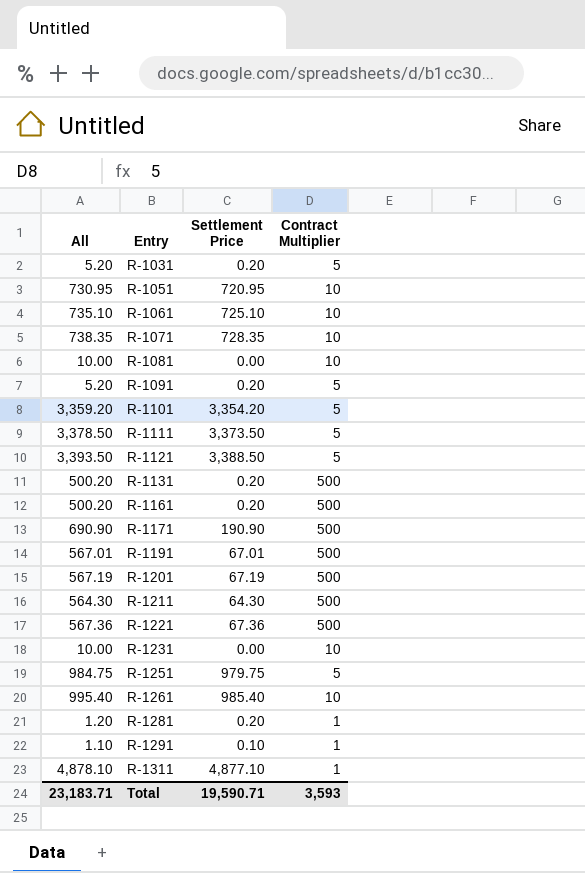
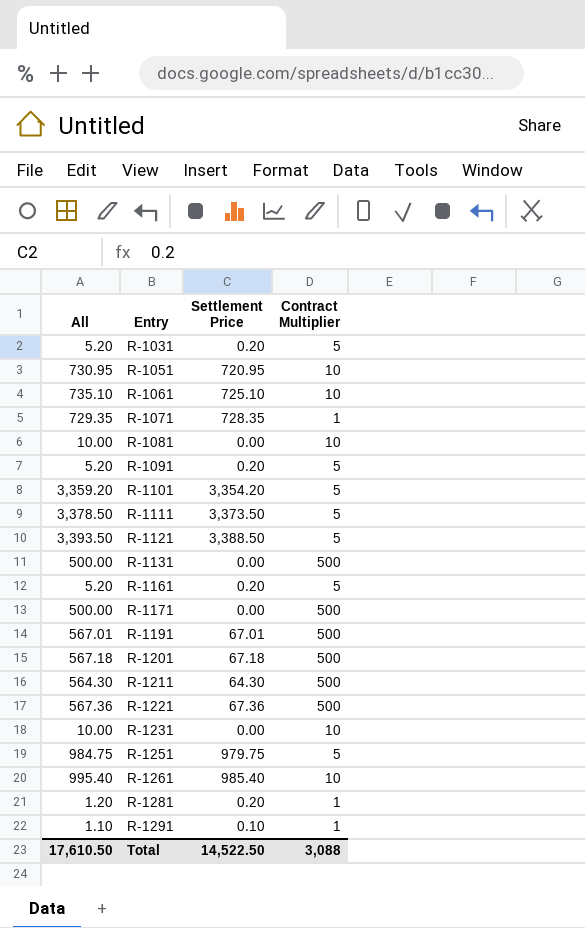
row R-1311: 4,878.10 | 4,877.10 | 1 -> none
R-1071 | All: 738.35 -> 729.35
R-1071 | Contract Multiplier: 10 -> 1
R-1131 | All: 500.20 -> 500.00
R-1131 | Settlement Price: 0.20 -> 0.00
R-1161 | All: 500.20 -> 5.20
R-1161 | Contract Multiplier: 500 -> 5
R-1171 | All: 690.90 -> 500.00
R-1171 | Settlement Price: 190.90 -> 0.00
R-1201 | All: 567.19 -> 567.18
R-1201 | Settlement Price: 67.19 -> 67.18
Total | All: 23,183.71 -> 17,610.50
Total | Settlement Price: 19,590.71 -> 14,522.50
Total | Contract Multiplier: 3,593 -> 3,088

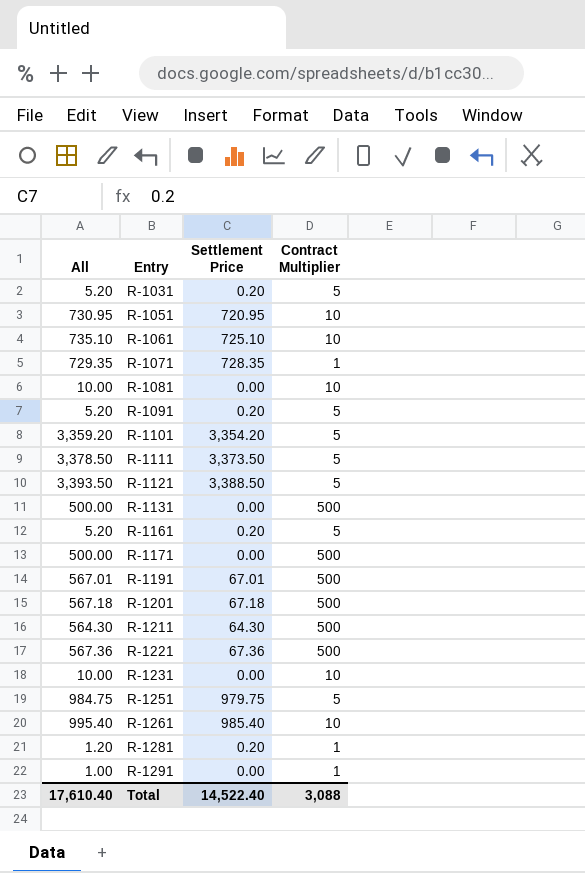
R-1291 | All: 1.10 -> 1.00
R-1291 | Settlement Price: 0.10 -> 0.00
Total | All: 17,610.50 -> 17,610.40
Total | Settlement Price: 14,522.50 -> 14,522.40

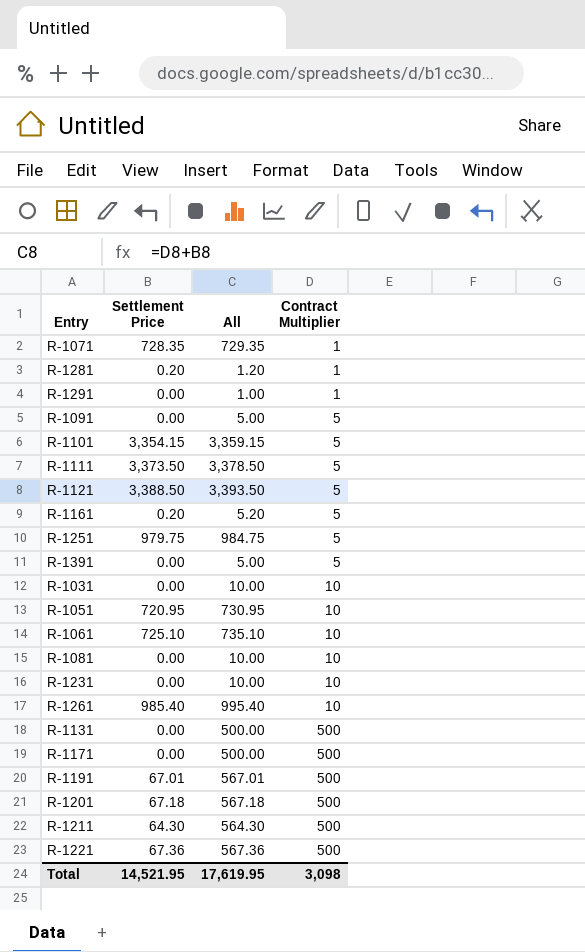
row order: Entry ascending -> Contract Multiplier ascending
column All | position: 1 -> 3
R-1091 | Settlement Price: 0.20 -> 0.00
R-1091 | All: 5.20 -> 5.00
R-1101 | Settlement Price: 3,354.20 -> 3,354.15
R-1101 | All: 3,359.20 -> 3,359.15
row R-1391: none -> 0.00 | 5.00 | 5
R-1031 | Settlement Price: 0.20 -> 0.00
R-1031 | All: 5.20 -> 10.00
R-1031 | Contract Multiplier: 5 -> 10
Total | Settlement Price: 14,522.40 -> 14,521.95
Total | All: 17,610.40 -> 17,619.95
Total | Contract Multiplier: 3,088 -> 3,098

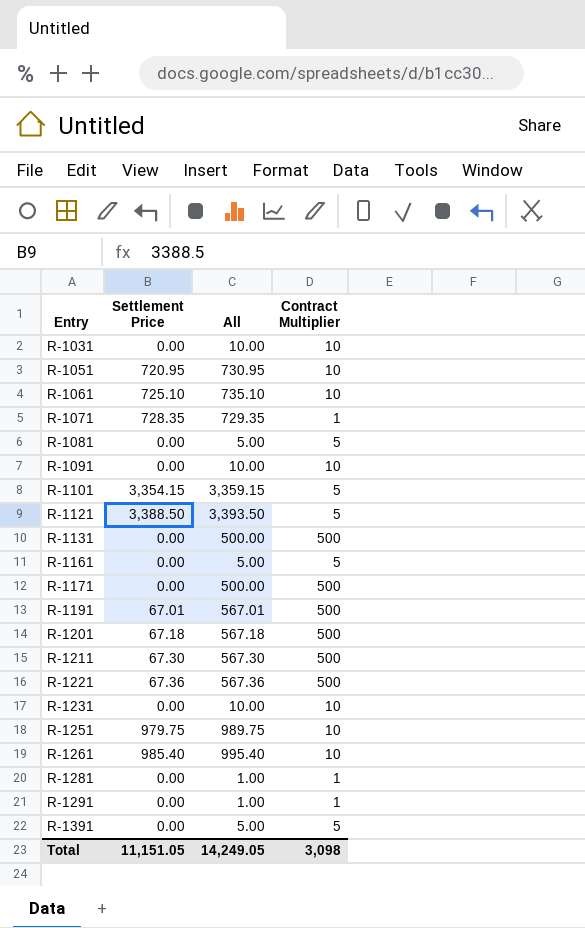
row order: Contract Multiplier ascending -> Entry ascending
row R-1111: 3,373.50 | 3,378.50 | 5 -> none
R-1081 | All: 10.00 -> 5.00
R-1081 | Contract Multiplier: 10 -> 5
R-1091 | All: 5.00 -> 10.00
R-1091 | Contract Multiplier: 5 -> 10
R-1161 | Settlement Price: 0.20 -> 0.00
R-1161 | All: 5.20 -> 5.00
R-1211 | Settlement Price: 64.30 -> 67.30
R-1211 | All: 564.30 -> 567.30
R-1251 | All: 984.75 -> 989.75
R-1251 | Contract Multiplier: 5 -> 10
R-1281 | Settlement Price: 0.20 -> 0.00
R-1281 | All: 1.20 -> 1.00
Total | Settlement Price: 14,521.95 -> 11,151.05
Total | All: 17,619.95 -> 14,249.05

